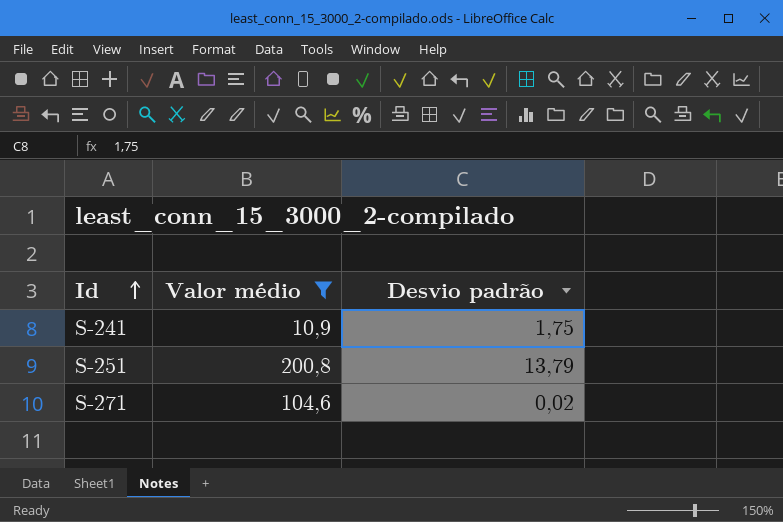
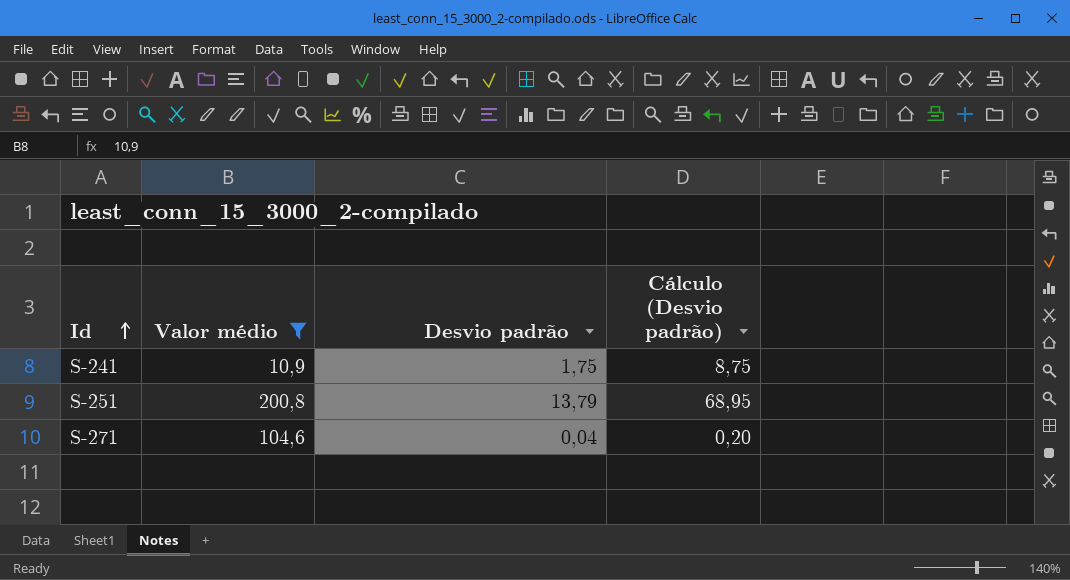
column Cálculo (Desvio padrão) | formula: none -> [Desvio padrão] * 5
S-271 | Desvio padrão: 0,02 -> 0,04

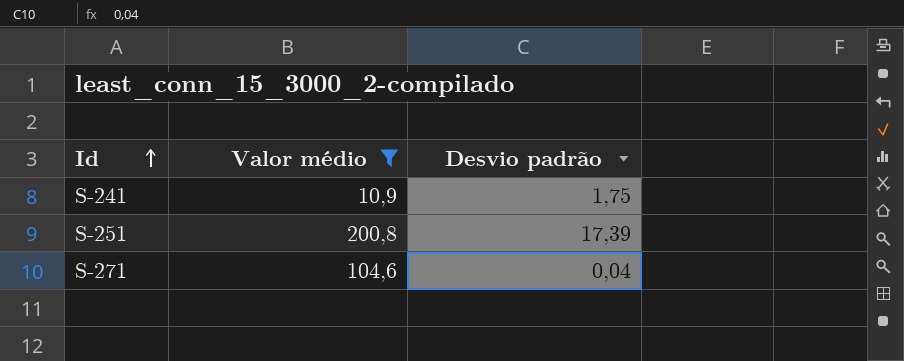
column Cálculo (Desvio padrão) | formula: [Desvio padrão] * 5 -> none
S-251 | Desvio padrão: 13,79 -> 17,39

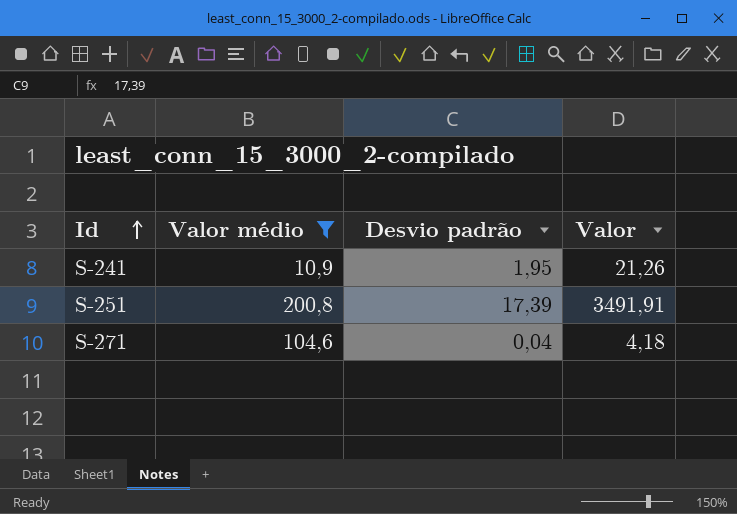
column Valor | formula: none -> [Valor médio] * [Desvio padrão]
S-241 | Desvio padrão: 1,75 -> 1,95

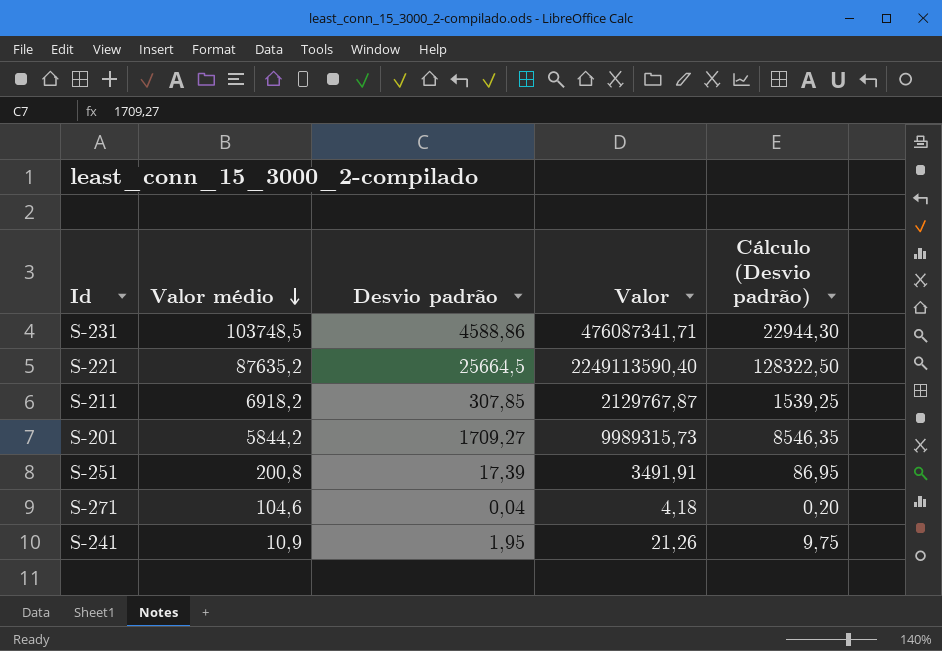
filter: Valor médio <= 200,8 -> none
row order: Id ascending -> Valor médio descending
column Cálculo (Desvio padrão) | formula: none -> [Desvio padrão] * 5

